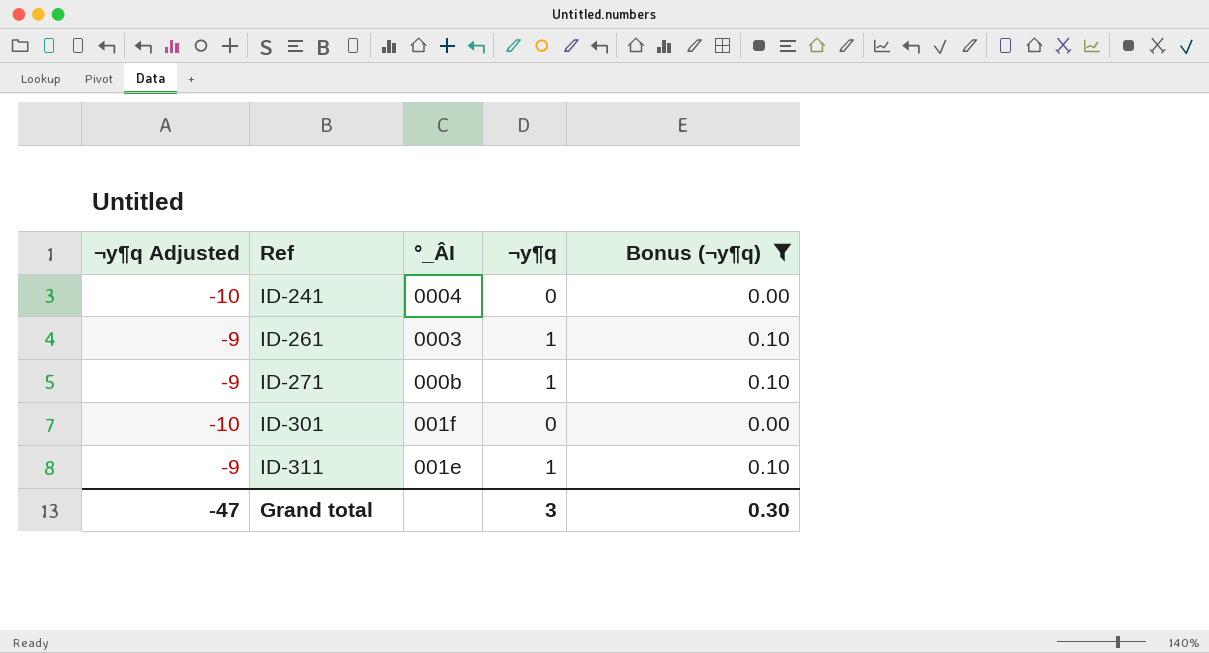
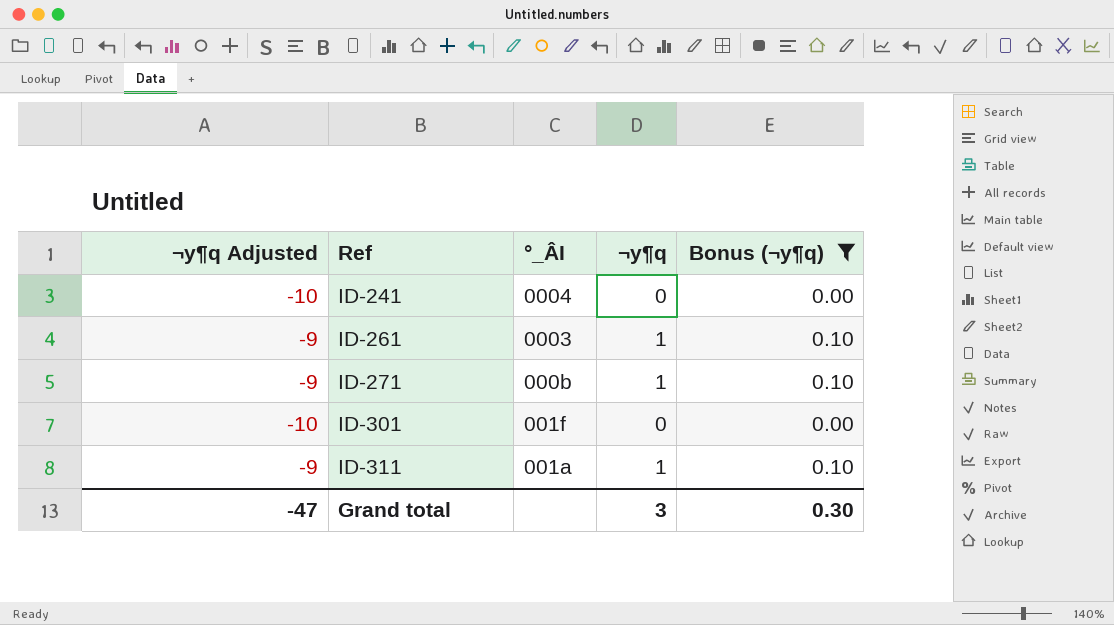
ID-311 | °_ÂI: 001e -> 001a

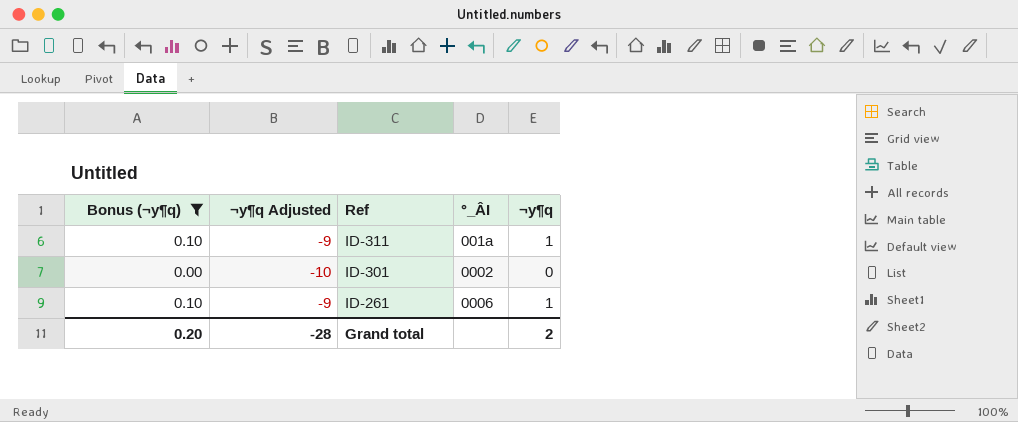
row order: Ref ascending -> Ref descending
column Bonus (¬y¶q) | position: 5 -> 1
row ID-241: -10 | 0004 | 0 | 0.00 -> none
row ID-271: -9 | 000b | 1 | 0.10 -> none
ID-301 | °_ÂI: 001f -> 0002
ID-261 | °_ÂI: 0003 -> 0006
Grand total | Bonus (¬y¶q): 0.30 -> 0.20
Grand total | ¬y¶q Adjusted: -47 -> -28
Grand total | ¬y¶q: 3 -> 2

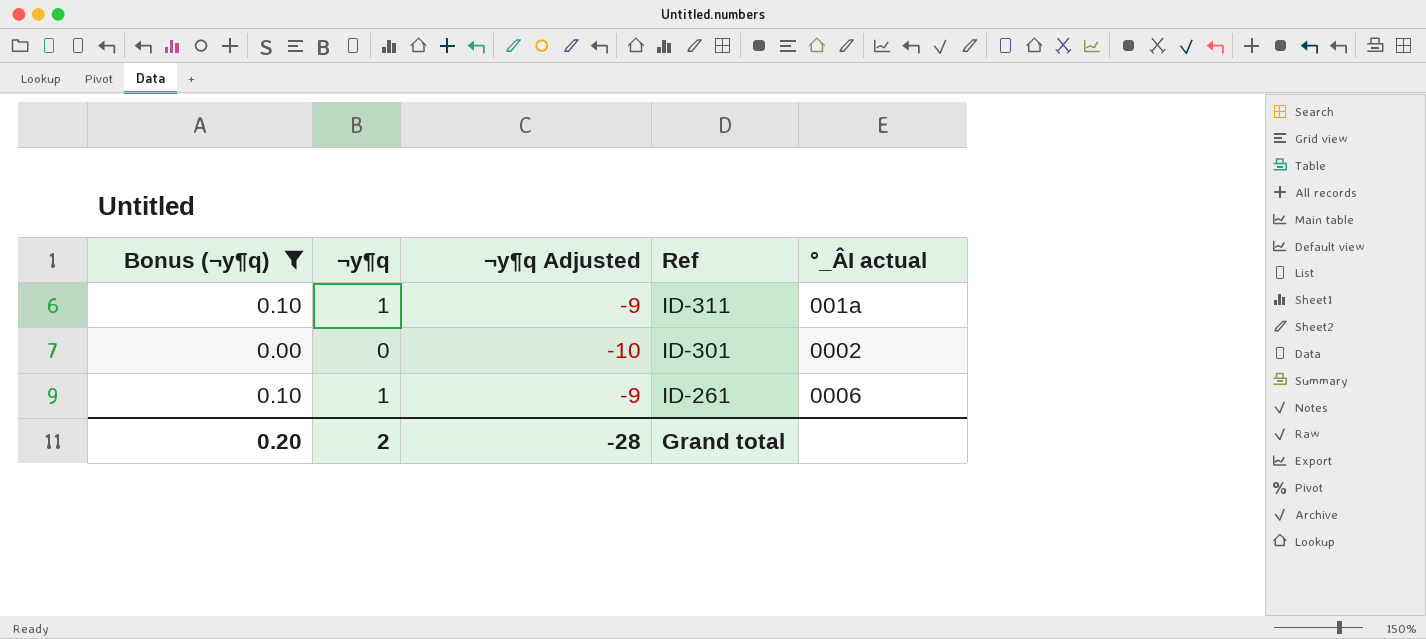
column ¬y¶q | position: 5 -> 2
column name: °_ÂI -> °_ÂI actual

